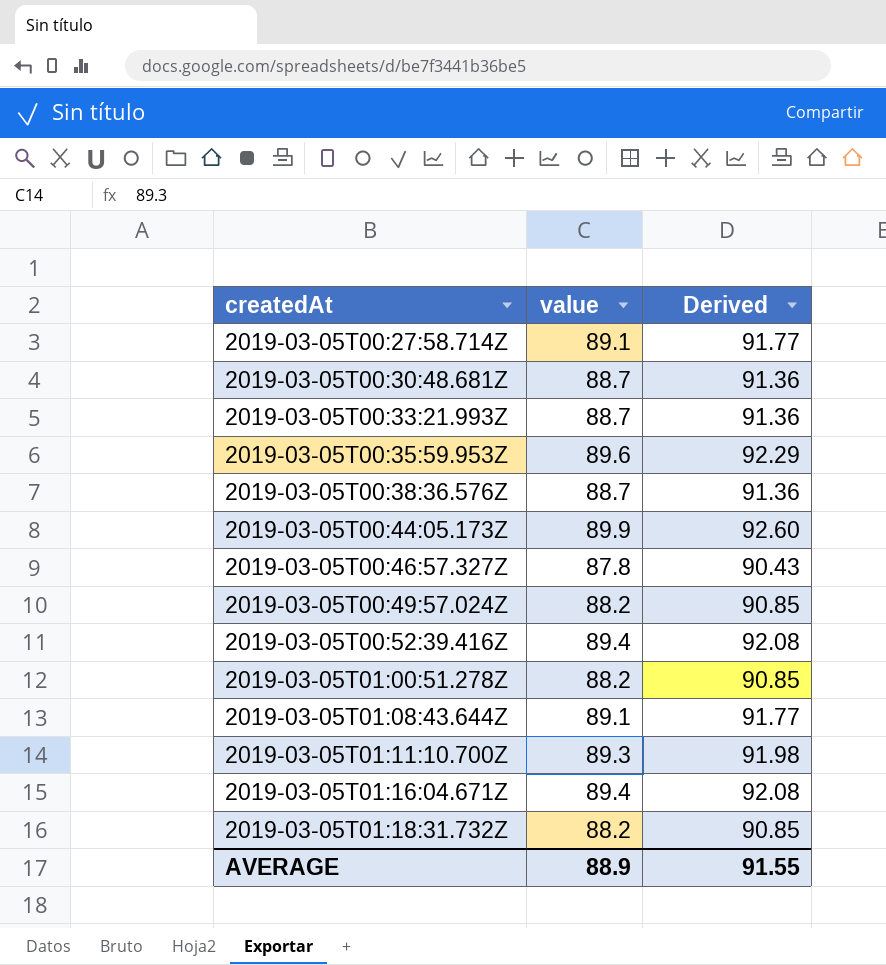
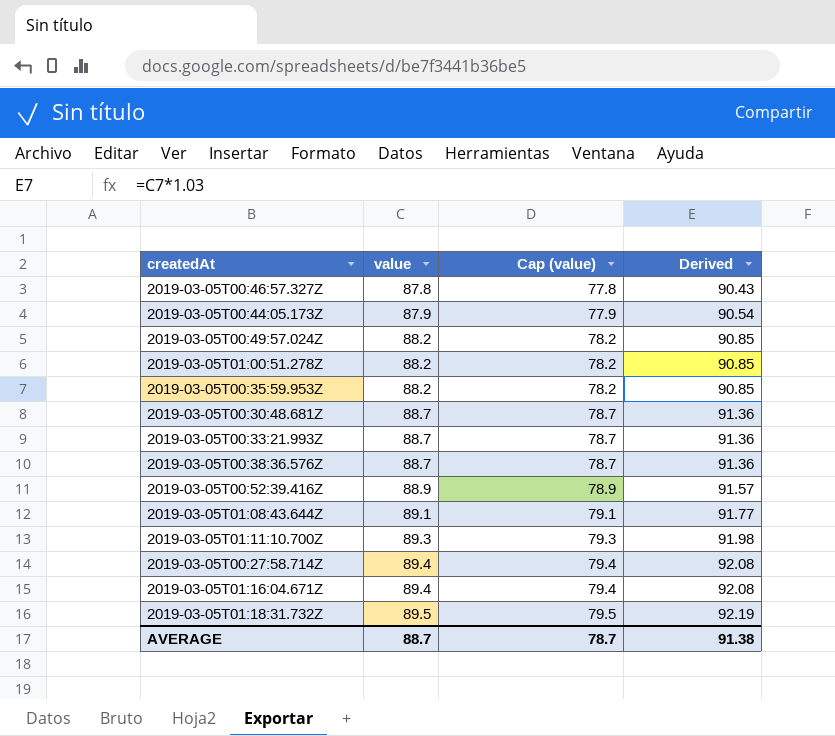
row order: createdAt ascending -> value ascending
column Cap (value) | formula: none -> [value] - 10
2019-03-05T00:44:05.173Z | value: 89.9 -> 87.9
2019-03-05T00:44:05.173Z | Derived: 92.60 -> 90.54
2019-03-05T00:35:59.953Z | value: 89.6 -> 88.2
2019-03-05T00:35:59.953Z | Derived: 92.29 -> 90.85
2019-03-05T00:52:39.416Z | value: 89.4 -> 88.9
2019-03-05T00:52:39.416Z | Derived: 92.08 -> 91.57
2019-03-05T00:27:58.714Z | value: 89.1 -> 89.4
2019-03-05T00:27:58.714Z | Derived: 91.77 -> 92.08
2019-03-05T01:18:31.732Z | value: 88.2 -> 89.5
2019-03-05T01:18:31.732Z | Derived: 90.85 -> 92.19
AVERAGE | value: 88.9 -> 88.7
AVERAGE | Derived: 91.55 -> 91.38

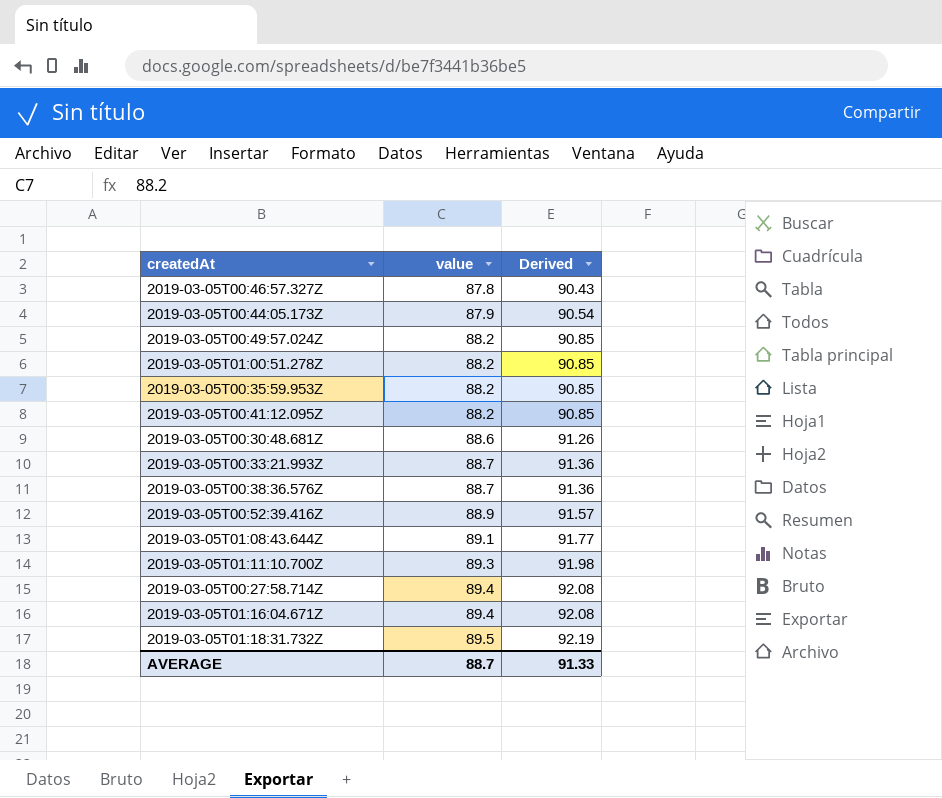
column Cap (value) | formula: [value] - 10 -> none
row 2019-03-05T00:41:12.095Z: none -> 88.2 | 90.85
2019-03-05T00:30:48.681Z | value: 88.7 -> 88.6
2019-03-05T00:30:48.681Z | Derived: 91.36 -> 91.26
AVERAGE | Derived: 91.38 -> 91.33

